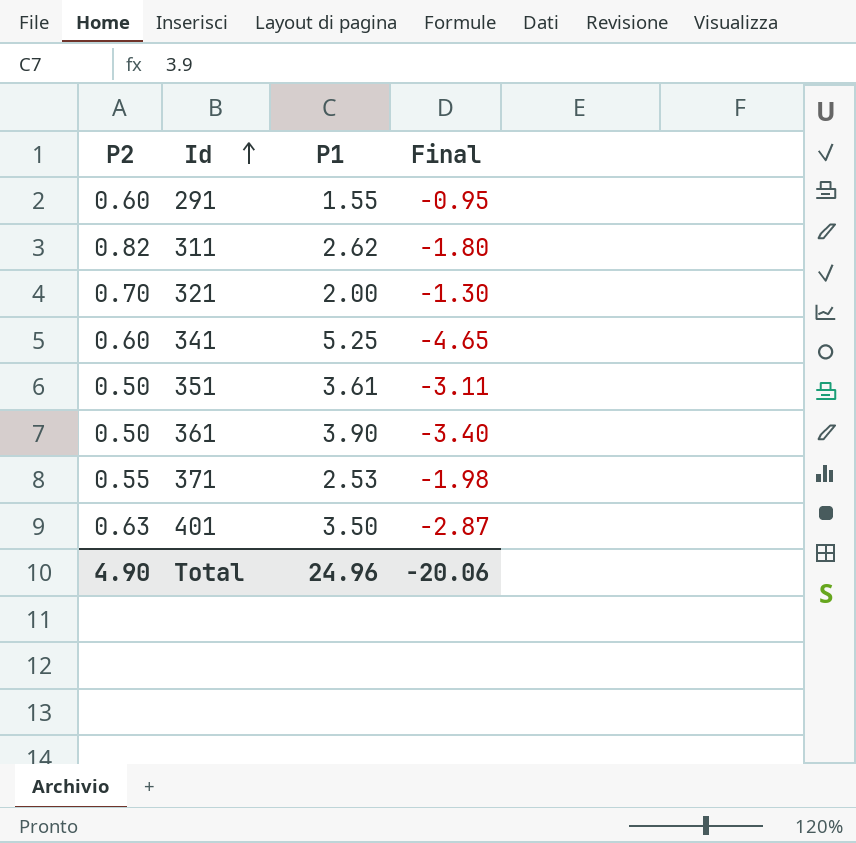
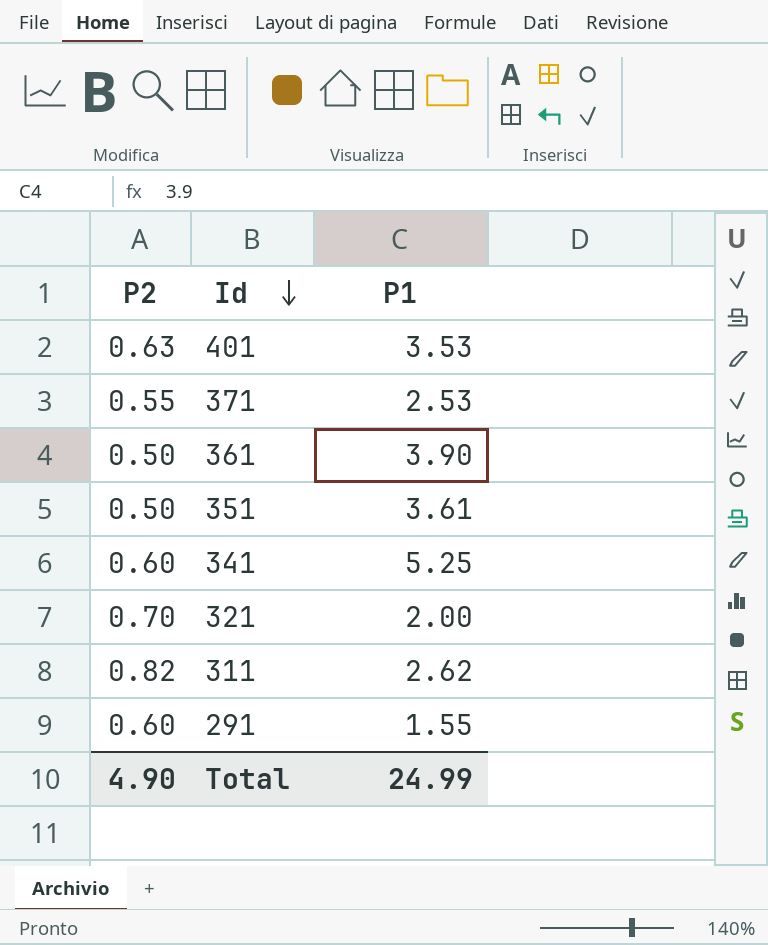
row order: Id ascending -> Id descending
column Final | formula: [P2] - [P1] -> none
401 | P1: 3.50 -> 3.53
Total | P1: 24.96 -> 24.99

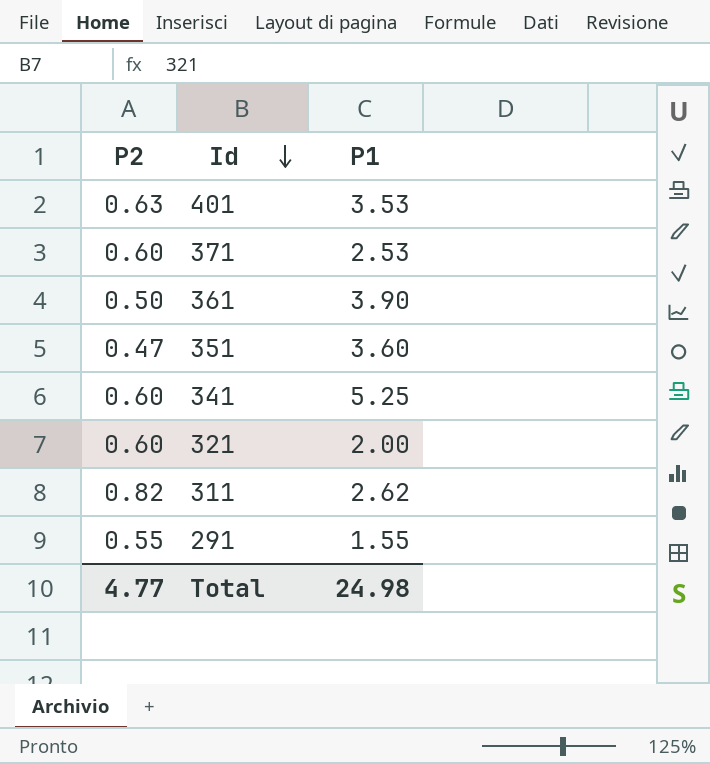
371 | P2: 0.55 -> 0.60
351 | P2: 0.50 -> 0.47
351 | P1: 3.61 -> 3.60
321 | P2: 0.70 -> 0.60
291 | P2: 0.60 -> 0.55
Total | P2: 4.90 -> 4.77
Total | P1: 24.99 -> 24.98

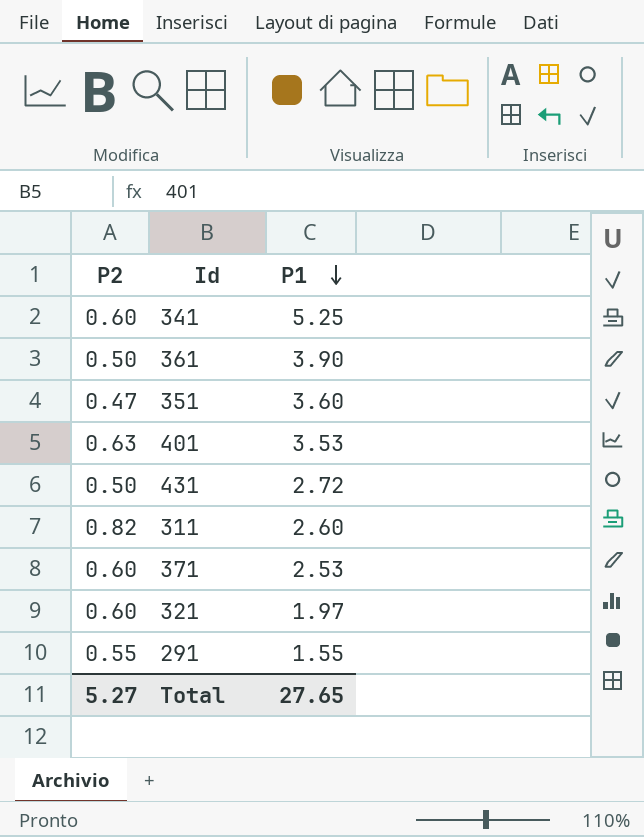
row order: Id descending -> P1 descending
row 431: none -> 0.50 | 2.72
311 | P1: 2.62 -> 2.60
321 | P1: 2.00 -> 1.97
Total | P2: 4.77 -> 5.27
Total | P1: 24.98 -> 27.65

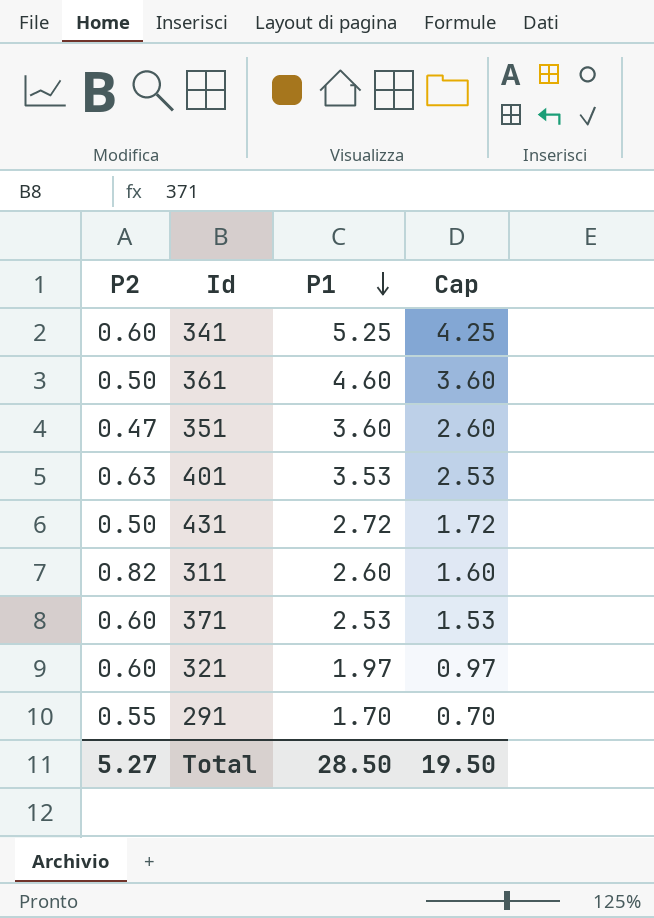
column Cap | formula: none -> [P1] - 1
361 | P1: 3.90 -> 4.60
291 | P1: 1.55 -> 1.70
Total | P1: 27.65 -> 28.50

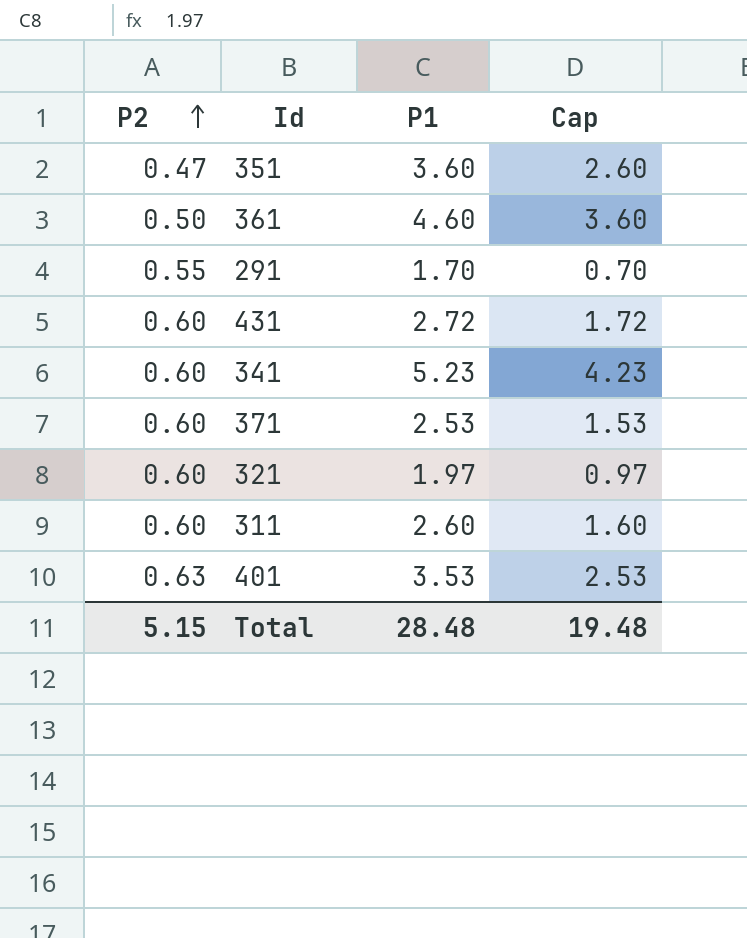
row order: P1 descending -> P2 ascending
431 | P2: 0.50 -> 0.60
341 | P1: 5.25 -> 5.23
341 | Cap: 4.25 -> 4.23
311 | P2: 0.82 -> 0.60
Total | P2: 5.27 -> 5.15
Total | P1: 28.50 -> 28.48
Total | Cap: 19.50 -> 19.48

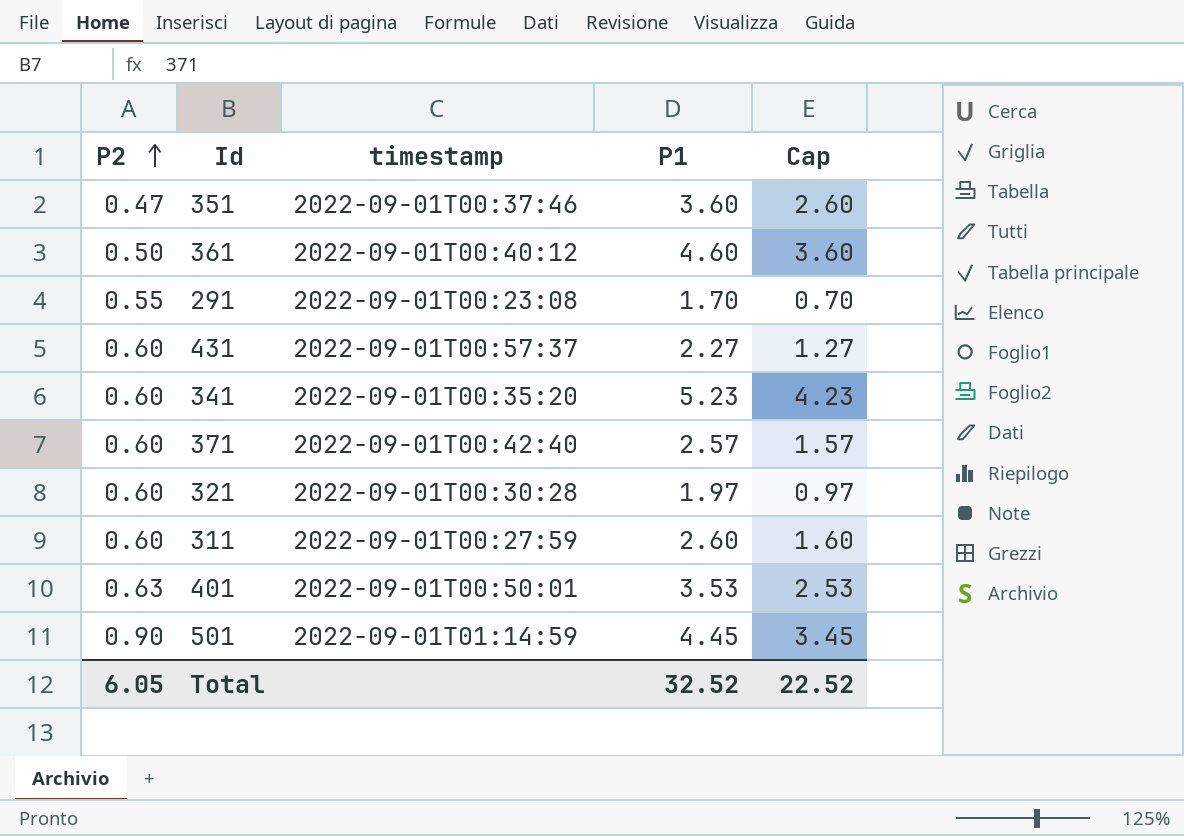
column timestamp | position: none -> 3
431 | P1: 2.72 -> 2.27
431 | Cap: 1.72 -> 1.27
371 | P1: 2.53 -> 2.57
371 | Cap: 1.53 -> 1.57
row 501: none -> 0.90 | 2022-09-01T01:14:59 | 4.45 | 3.45
Total | P2: 5.15 -> 6.05
Total | P1: 28.48 -> 32.52
Total | Cap: 19.48 -> 22.52

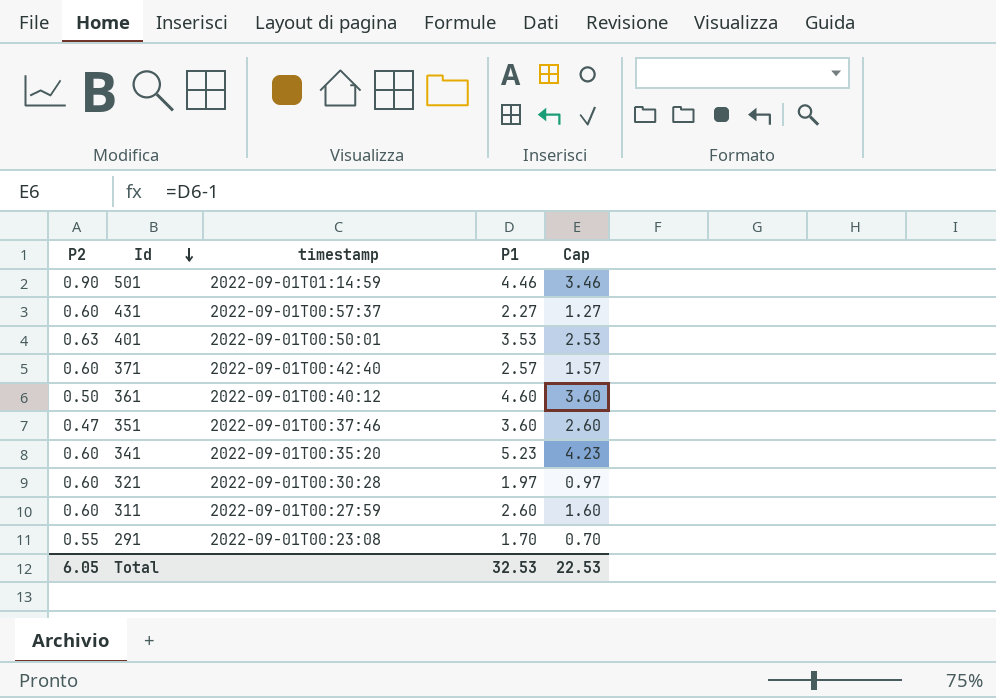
row order: P2 ascending -> Id descending
501 | P1: 4.45 -> 4.46
501 | Cap: 3.45 -> 3.46
Total | P1: 32.52 -> 32.53
Total | Cap: 22.52 -> 22.53

